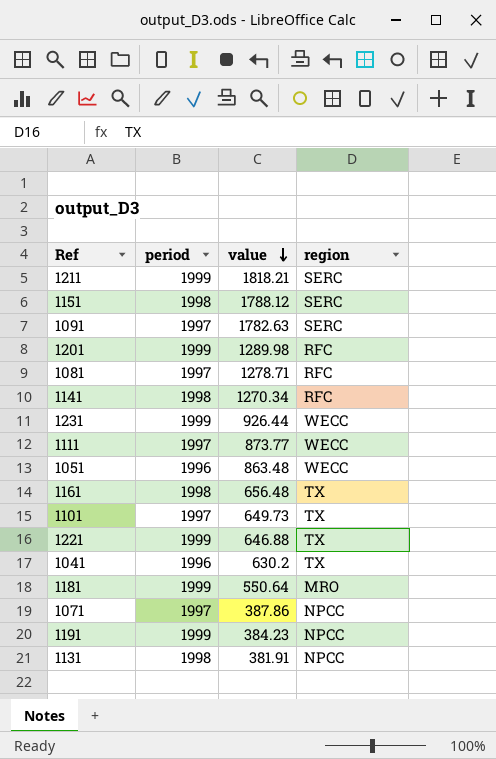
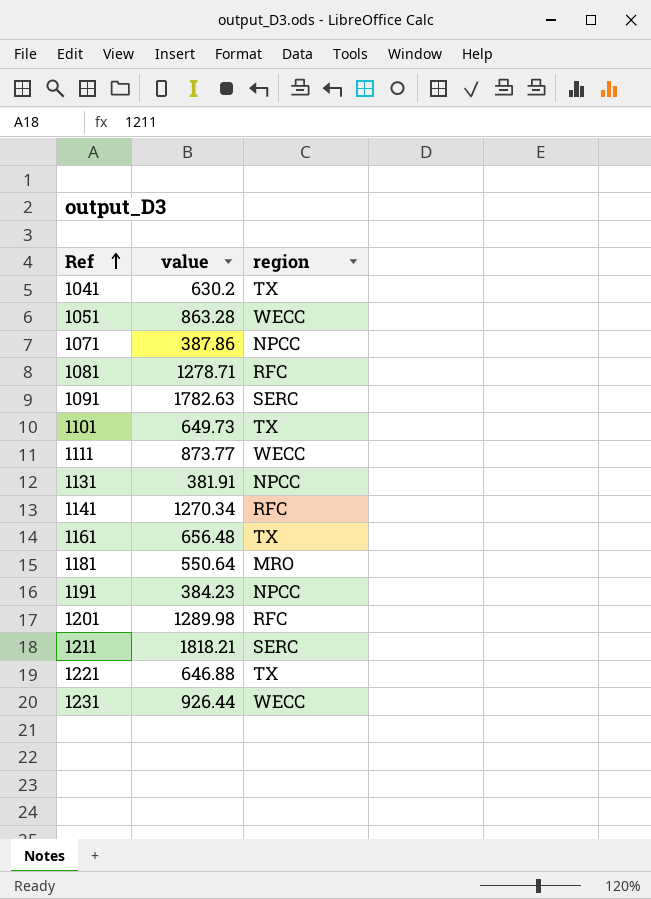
row order: value descending -> Ref ascending
column period | position: 2 -> none
row 1151: 1998 | 1788.12 | SERC -> none
1051 | value: 863.48 -> 863.28

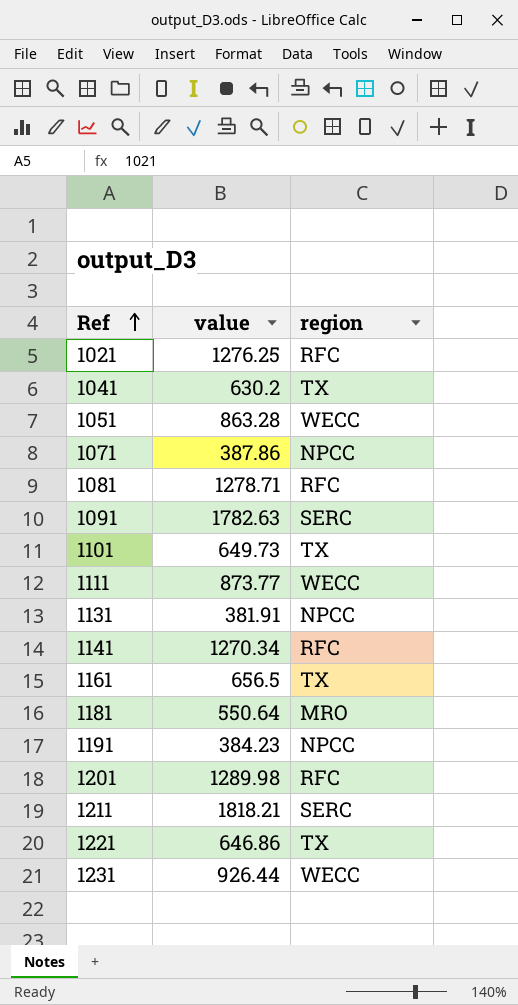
row 1021: none -> 1276.25 | RFC
1161 | value: 656.48 -> 656.5
1221 | value: 646.88 -> 646.86

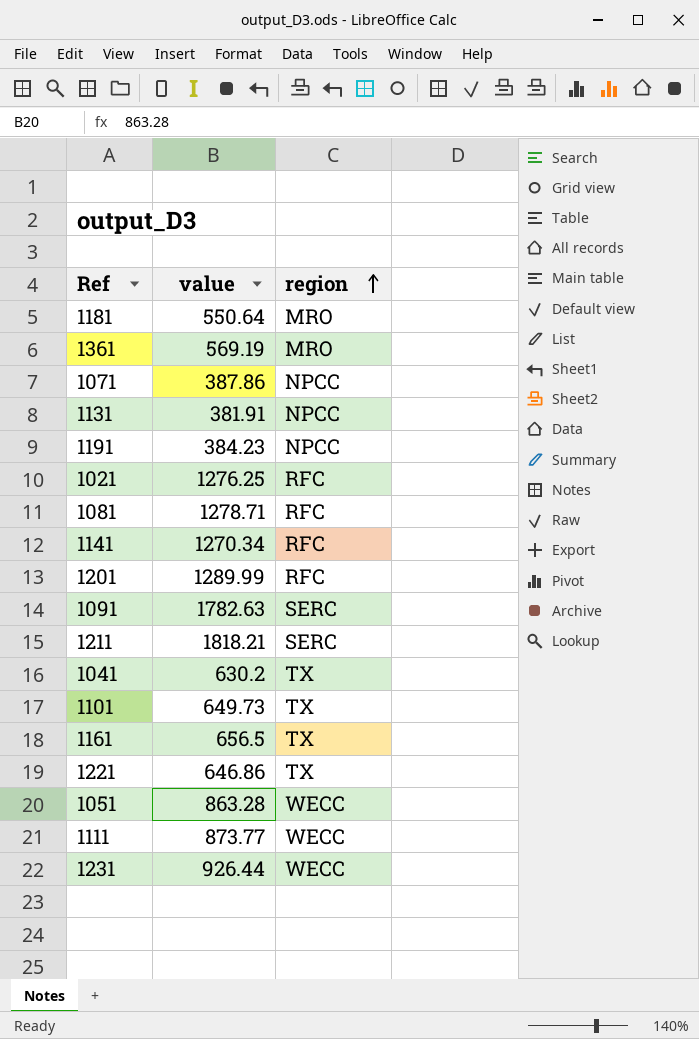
row order: Ref ascending -> region ascending
row 1361: none -> 569.19 | MRO
1201 | value: 1289.98 -> 1289.99

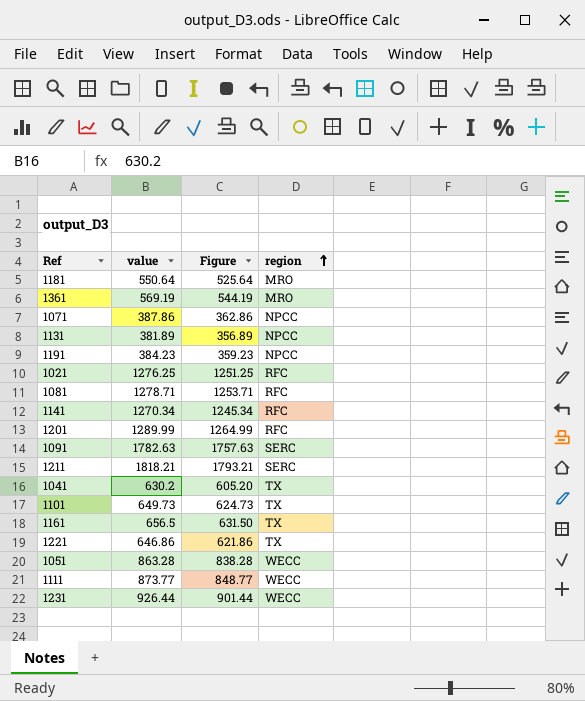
column Figure | formula: none -> [value] - 25
1131 | value: 381.91 -> 381.89

